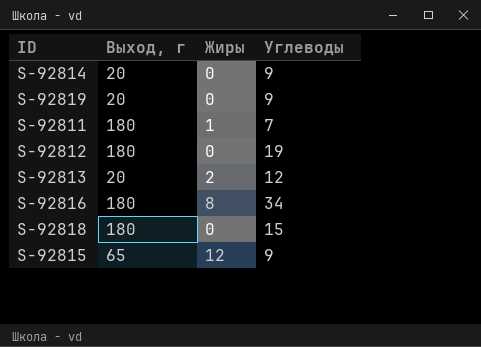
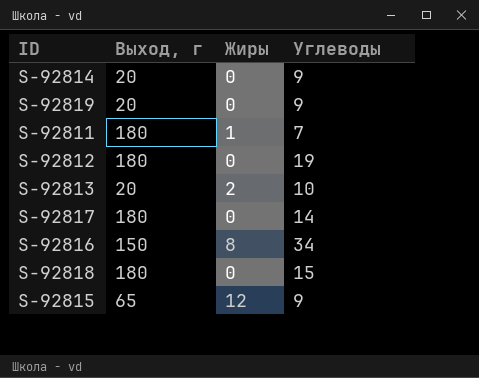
S-92813 | Углеводы: 12 -> 10
row S-92817: none -> 180 | 0 | 14
S-92816 | Выход, г: 180 -> 150

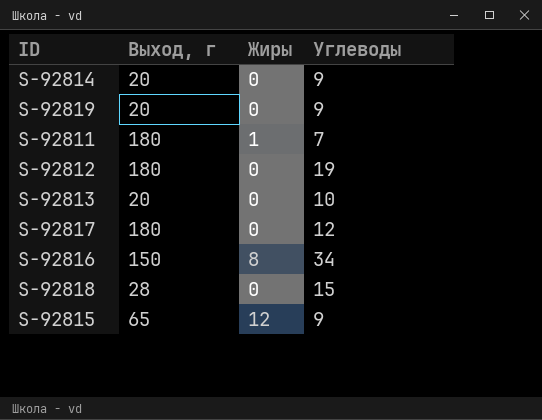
S-92813 | Жиры: 2 -> 0
S-92817 | Углеводы: 14 -> 12
S-92818 | Выход, г: 180 -> 28

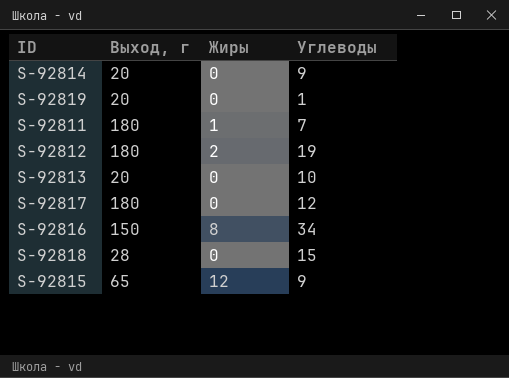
S-92819 | Углеводы: 9 -> 1
S-92812 | Жиры: 0 -> 2

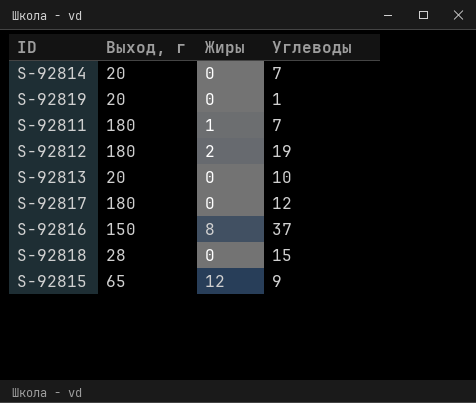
S-92814 | Углеводы: 9 -> 7
S-92816 | Углеводы: 34 -> 37

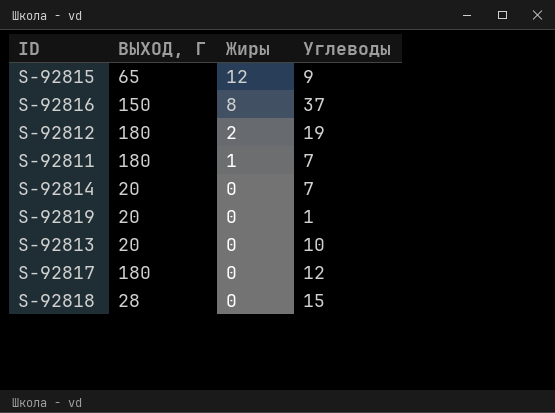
row order: none -> Жиры descending
column name: Выход, г -> ВЫХОД, Г

